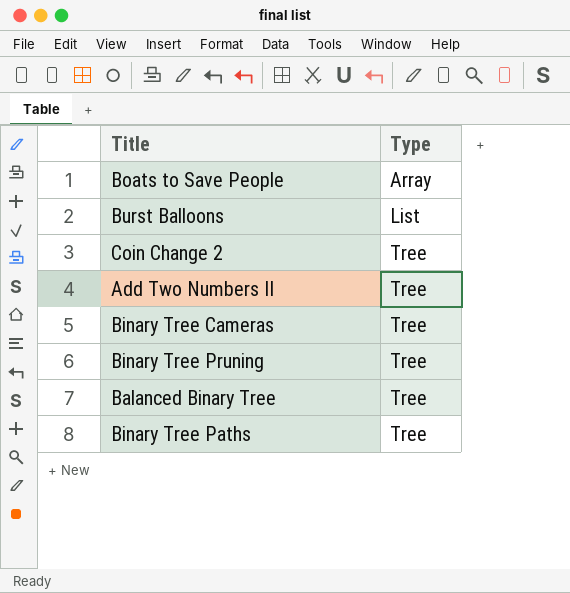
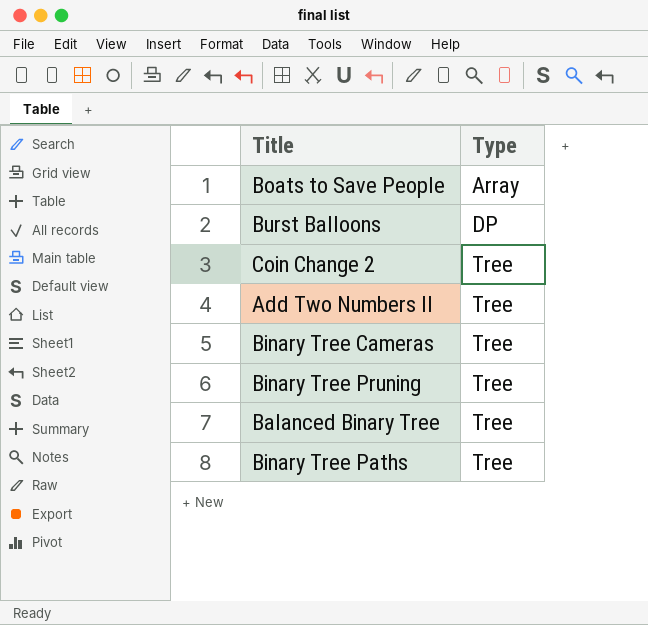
Burst Balloons | Type: List -> DP

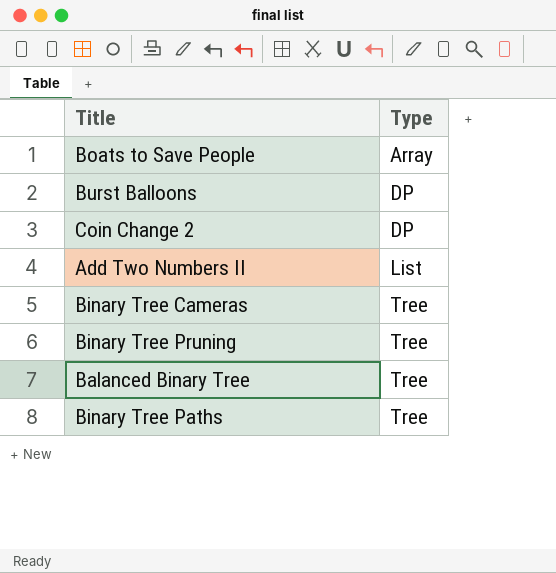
Coin Change 2 | Type: Tree -> DP
Add Two Numbers II | Type: Tree -> List

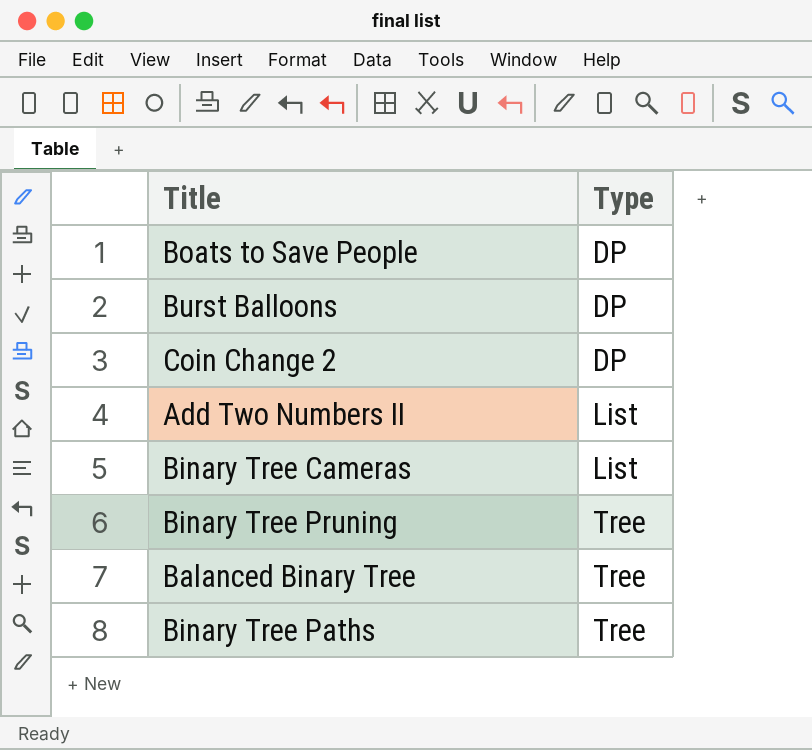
Boats to Save People | Type: Array -> DP
Binary Tree Cameras | Type: Tree -> List

